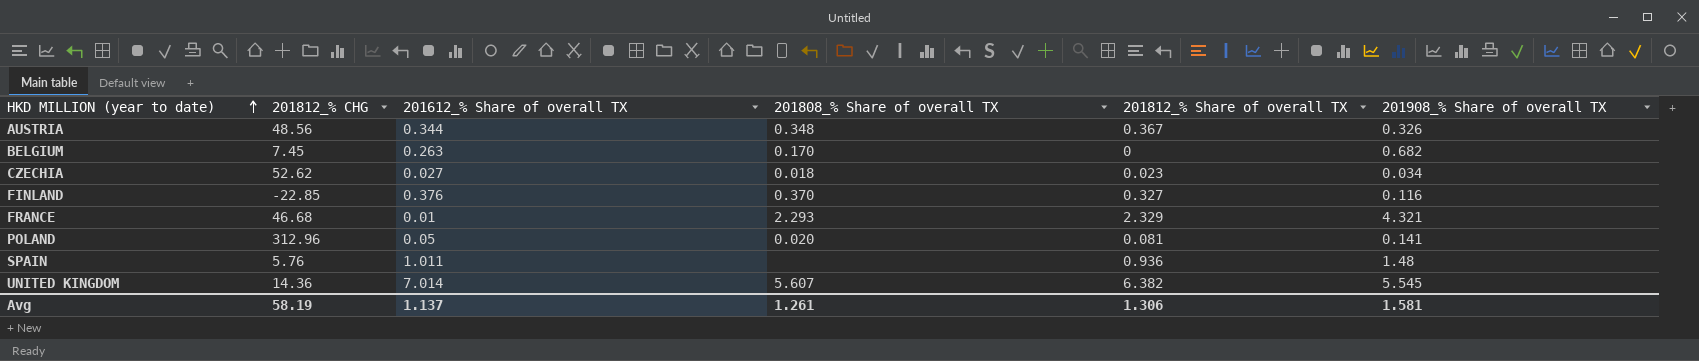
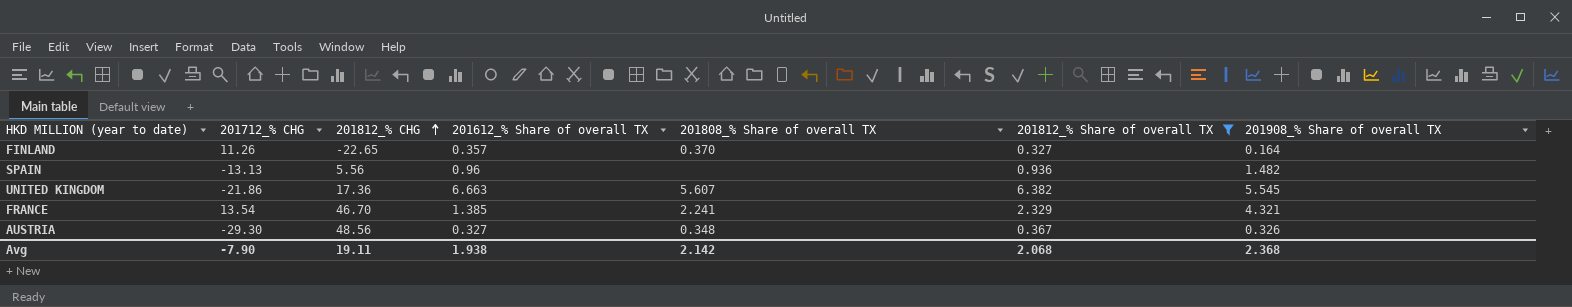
filter: none -> 201812_% Share of overall TX >= 0.327
row order: HKD MILLION (year to date) ascending -> 201812_% CHG ascending
column 201712_% CHG | position: none -> 2
FINLAND | 201812_% CHG: -22.85 -> -22.65
FINLAND | 201612_% Share of overall TX: 0.376 -> 0.357
FINLAND | 201908_% Share of overall TX: 0.116 -> 0.164
SPAIN | 201812_% CHG: 5.76 -> 5.56
SPAIN | 201612_% Share of overall TX: 1.011 -> 0.96
SPAIN | 201908_% Share of overall TX: 1.48 -> 1.482
UNITED KINGDOM | 201812_% CHG: 14.36 -> 17.36
UNITED KINGDOM | 201612_% Share of overall TX: 7.014 -> 6.663
FRANCE | 201812_% CHG: 46.68 -> 46.70
FRANCE | 201612_% Share of overall TX: 0.01 -> 1.385
FRANCE | 201808_% Share of overall TX: 2.293 -> 2.241
AUSTRIA | 201612_% Share of overall TX: 0.344 -> 0.327
Avg | 201812_% CHG: 58.19 -> 19.11
Avg | 201612_% Share of overall TX: 1.137 -> 1.938
Avg | 201808_% Share of overall TX: 1.261 -> 2.142
Avg | 201812_% Share of overall TX: 1.306 -> 2.068
Avg | 201908_% Share of overall TX: 1.581 -> 2.368

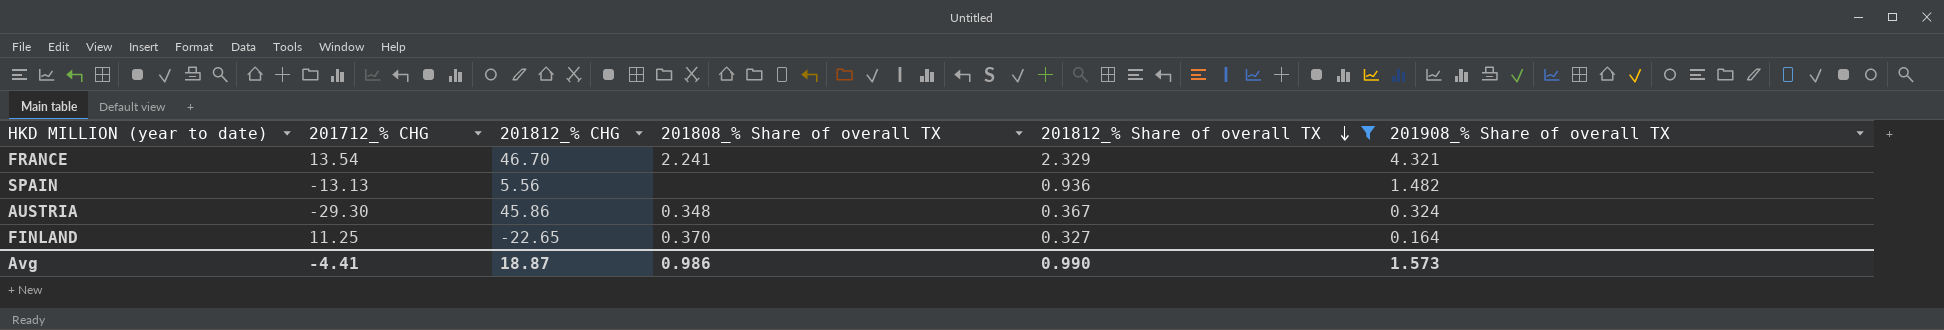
row order: 201812_% CHG ascending -> 201812_% Share of overall TX descending
column 201612_% Share of overall TX | position: 4 -> none
row UNITED KINGDOM: -21.86 | 17.36 | 6.663 | 5.607 | 6.382 | 5.545 -> none
AUSTRIA | 201812_% CHG: 48.56 -> 45.86
AUSTRIA | 201908_% Share of overall TX: 0.326 -> 0.324
FINLAND | 201712_% CHG: 11.26 -> 11.25
Avg | 201712_% CHG: -7.90 -> -4.41
Avg | 201812_% CHG: 19.11 -> 18.87
Avg | 201808_% Share of overall TX: 2.142 -> 0.986
Avg | 201812_% Share of overall TX: 2.068 -> 0.990
Avg | 201908_% Share of overall TX: 2.368 -> 1.573

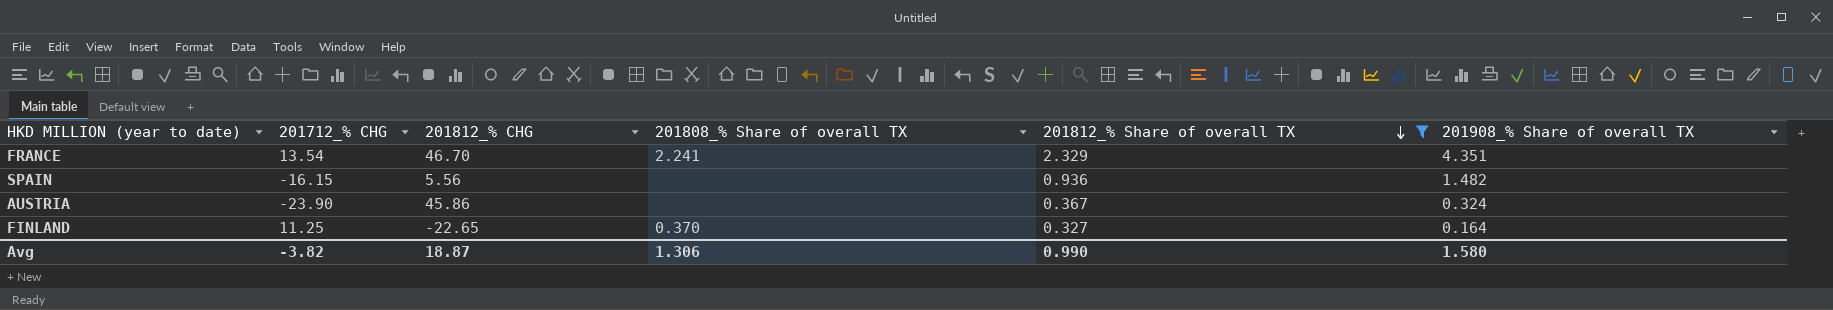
FRANCE | 201908_% Share of overall TX: 4.321 -> 4.351
SPAIN | 201712_% CHG: -13.13 -> -16.15
AUSTRIA | 201712_% CHG: -29.30 -> -23.90
AUSTRIA | 201808_% Share of overall TX: 0.348 -> none
Avg | 201712_% CHG: -4.41 -> -3.82
Avg | 201808_% Share of overall TX: 0.986 -> 1.306
Avg | 201908_% Share of overall TX: 1.573 -> 1.580

